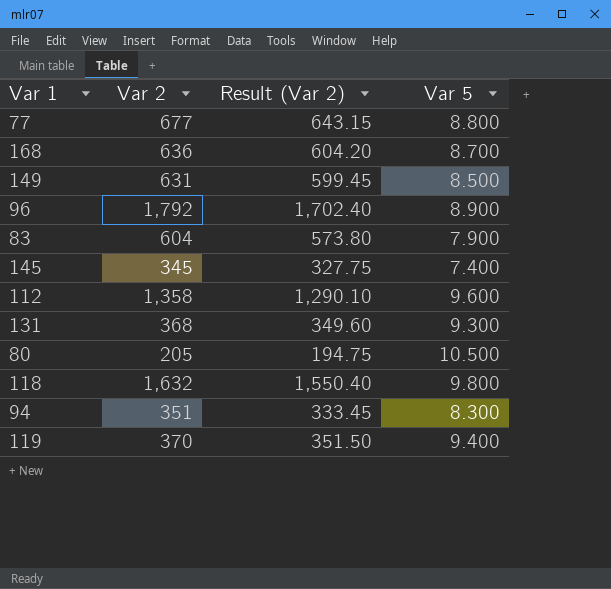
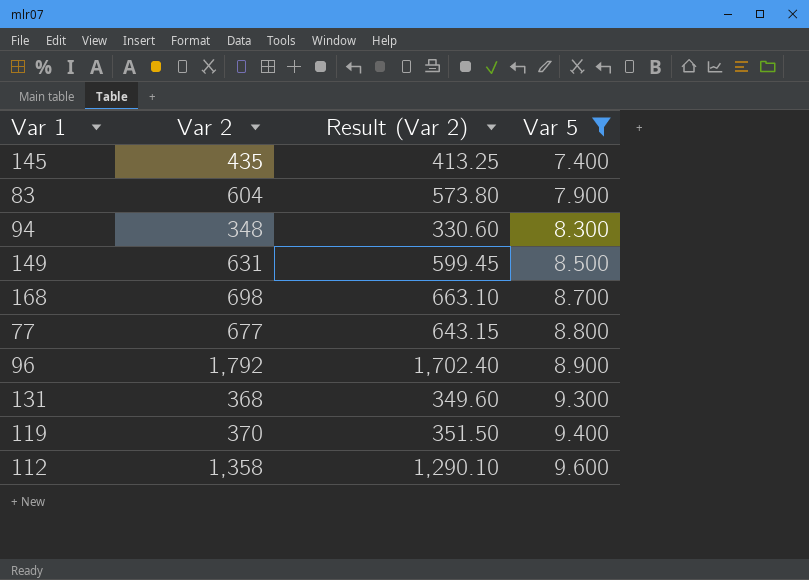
filter: none -> Var 5 <= 9.600
row order: none -> Var 5 ascending
145 | Var 2: 345 -> 435
145 | Result (Var 2): 327.75 -> 413.25
94 | Var 2: 351 -> 348
94 | Result (Var 2): 333.45 -> 330.60
168 | Var 2: 636 -> 698
168 | Result (Var 2): 604.20 -> 663.10

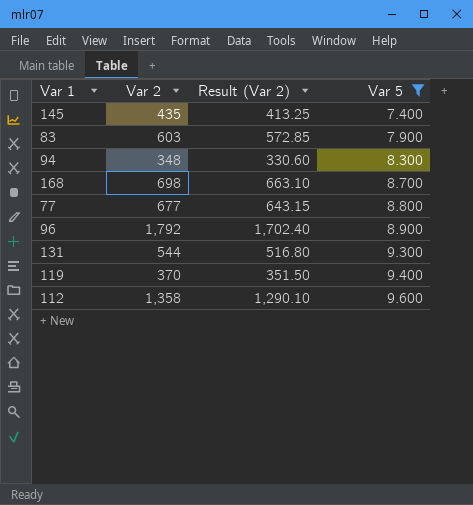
row 149: 631 | 599.45 | 8.500 -> none
83 | Var 2: 604 -> 603
83 | Result (Var 2): 573.80 -> 572.85
131 | Var 2: 368 -> 544
131 | Result (Var 2): 349.60 -> 516.80

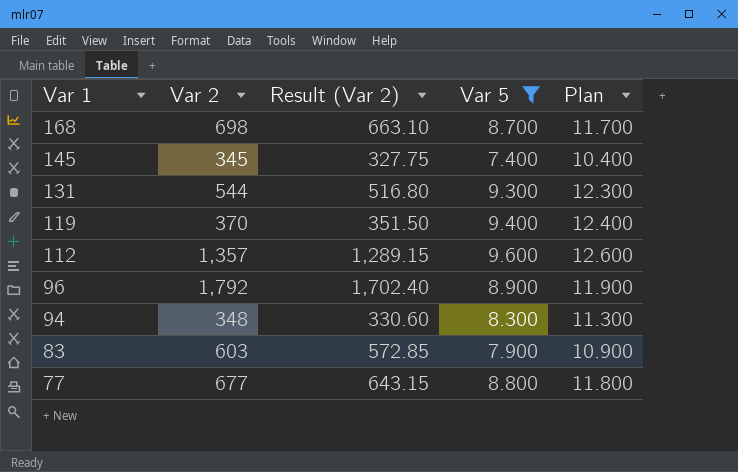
row order: Var 5 ascending -> Var 1 descending
column Plan | formula: none -> [Var 5] + 3
145 | Var 2: 435 -> 345
145 | Result (Var 2): 413.25 -> 327.75
112 | Var 2: 1,358 -> 1,357
112 | Result (Var 2): 1,290.10 -> 1,289.15

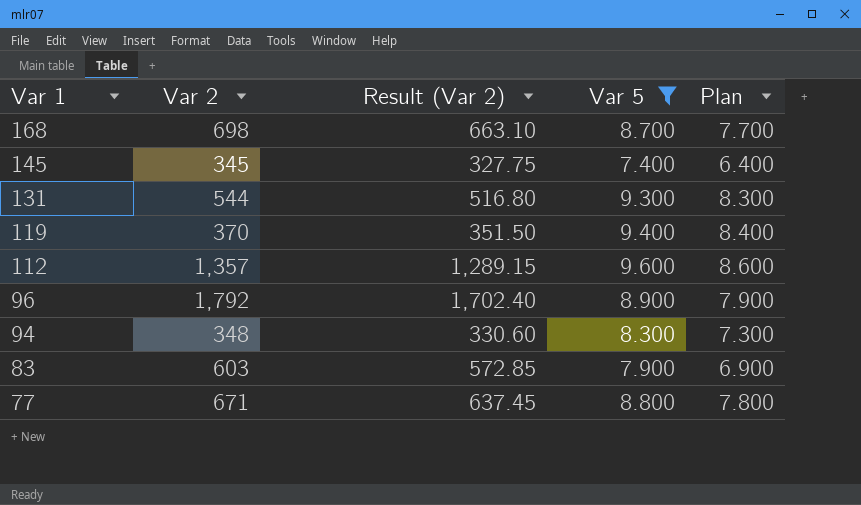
column Plan | formula: [Var 5] + 3 -> [Var 5] - 1
77 | Var 2: 677 -> 671
77 | Result (Var 2): 643.15 -> 637.45

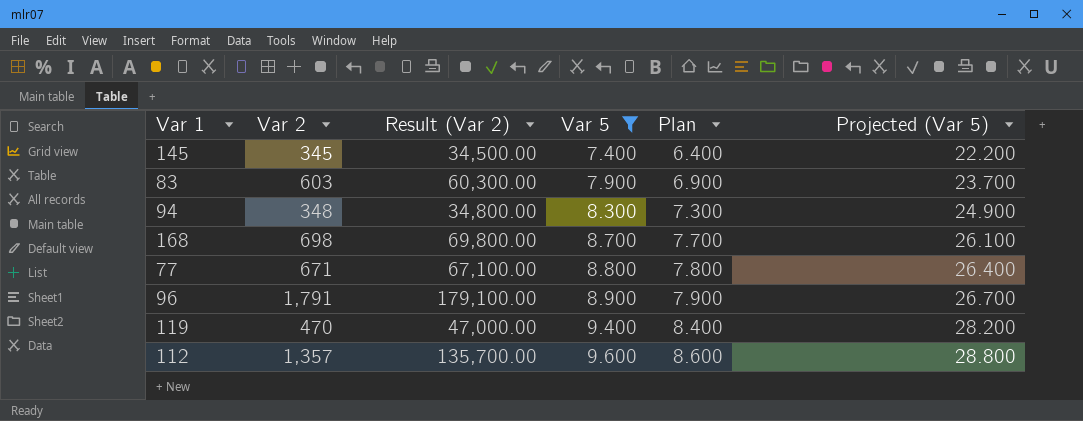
row order: Var 1 descending -> Var 5 ascending
column Result (Var 2) | formula: [Var 2] * 0.95 -> [Var 2] * 100
column Projected (Var 5) | formula: none -> [Var 5] * 3
row 131: 544 | 516.80 | 9.300 | 8.300 -> none
96 | Var 2: 1,792 -> 1,791
119 | Var 2: 370 -> 470

